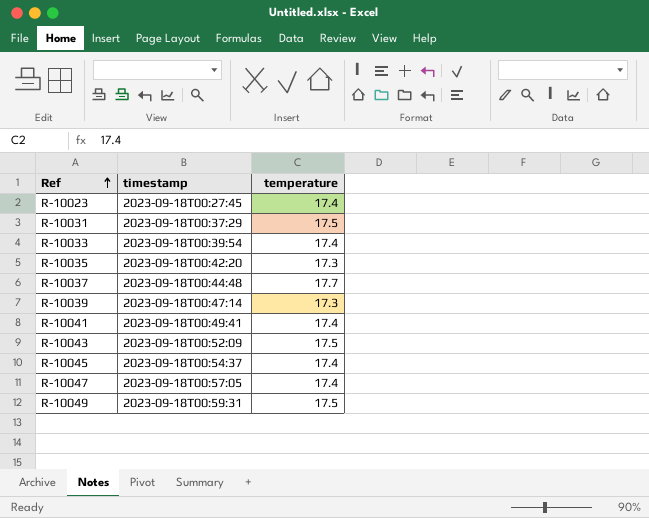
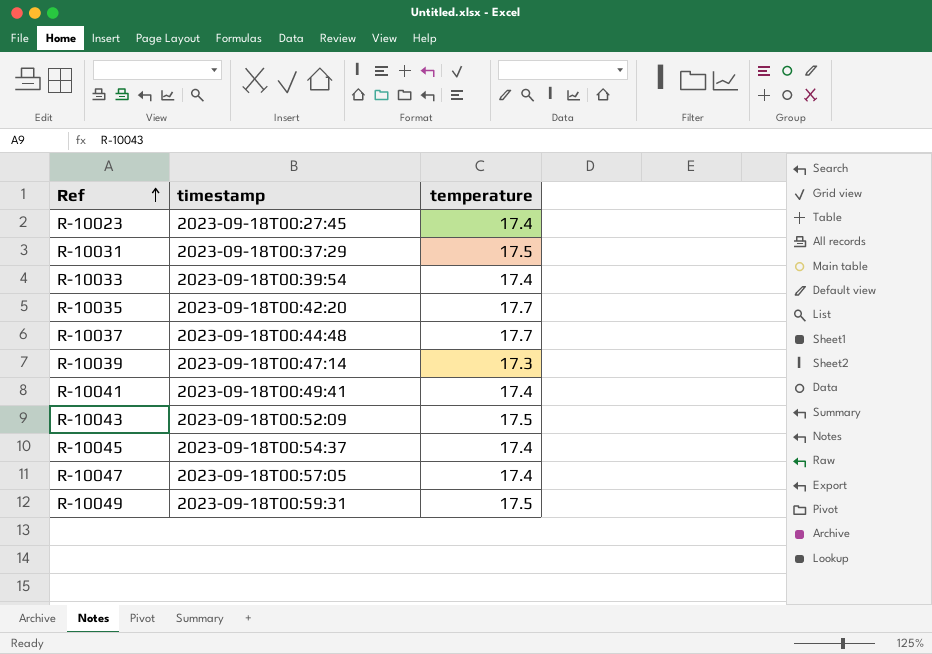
R-10035 | temperature: 17.3 -> 17.7

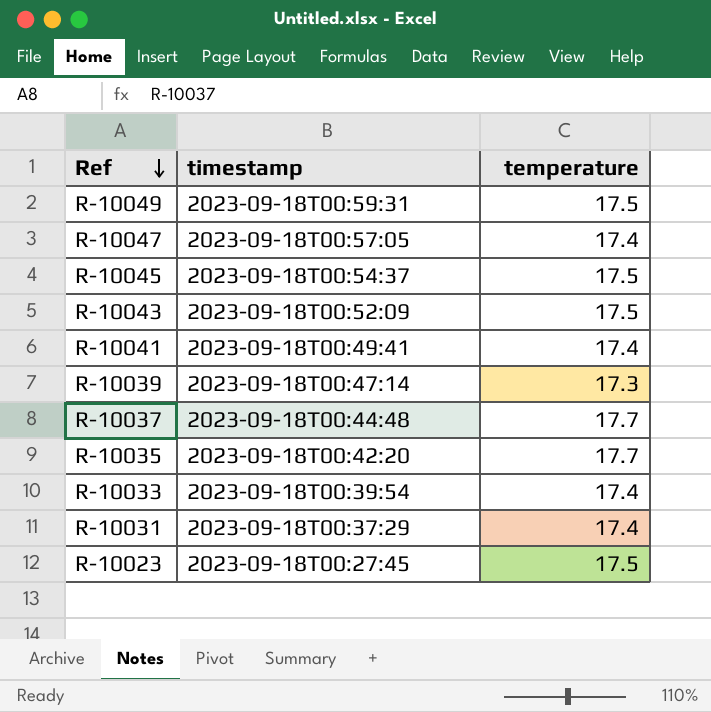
row order: Ref ascending -> Ref descending
R-10045 | temperature: 17.4 -> 17.5
R-10031 | temperature: 17.5 -> 17.4
R-10023 | temperature: 17.4 -> 17.5

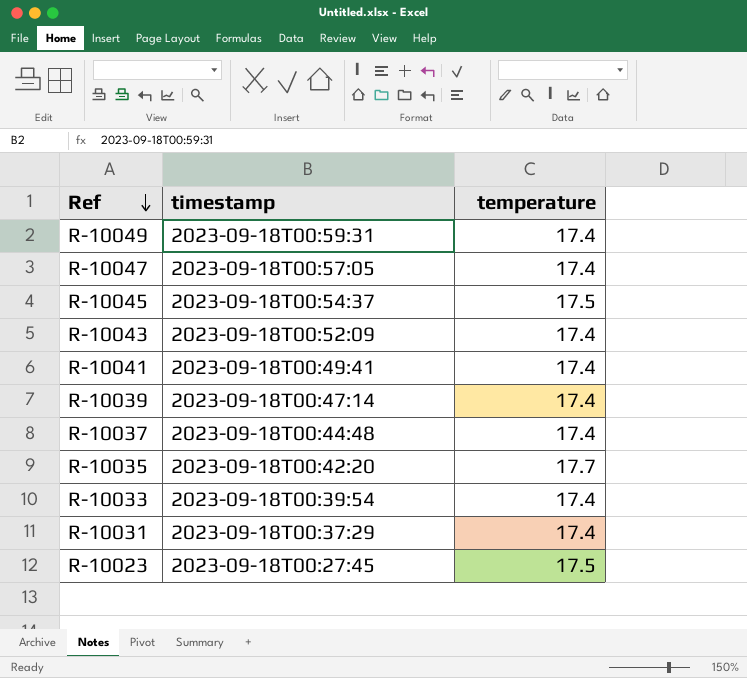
R-10049 | temperature: 17.5 -> 17.4
R-10043 | temperature: 17.5 -> 17.4
R-10039 | temperature: 17.3 -> 17.4
R-10037 | temperature: 17.7 -> 17.4

